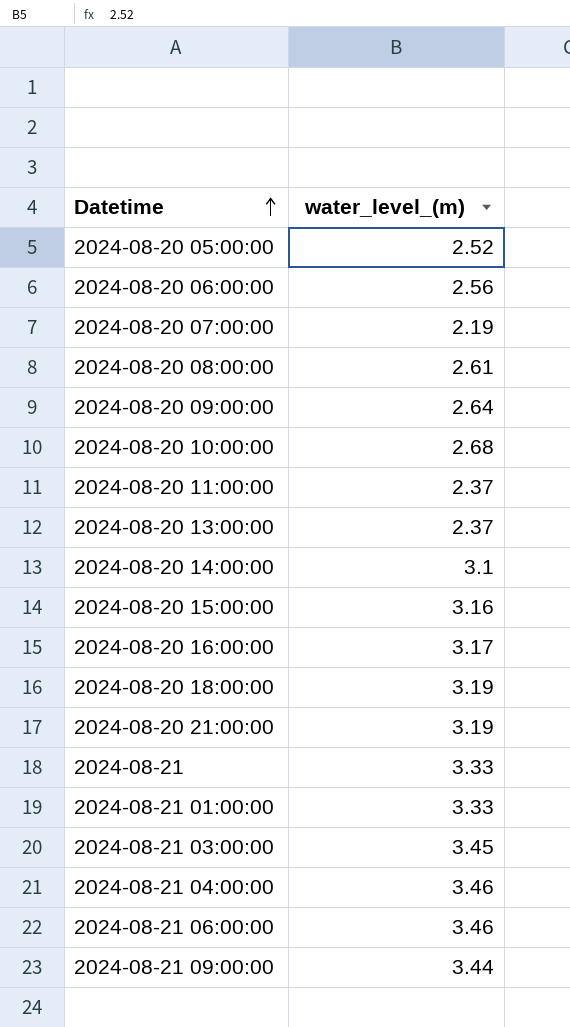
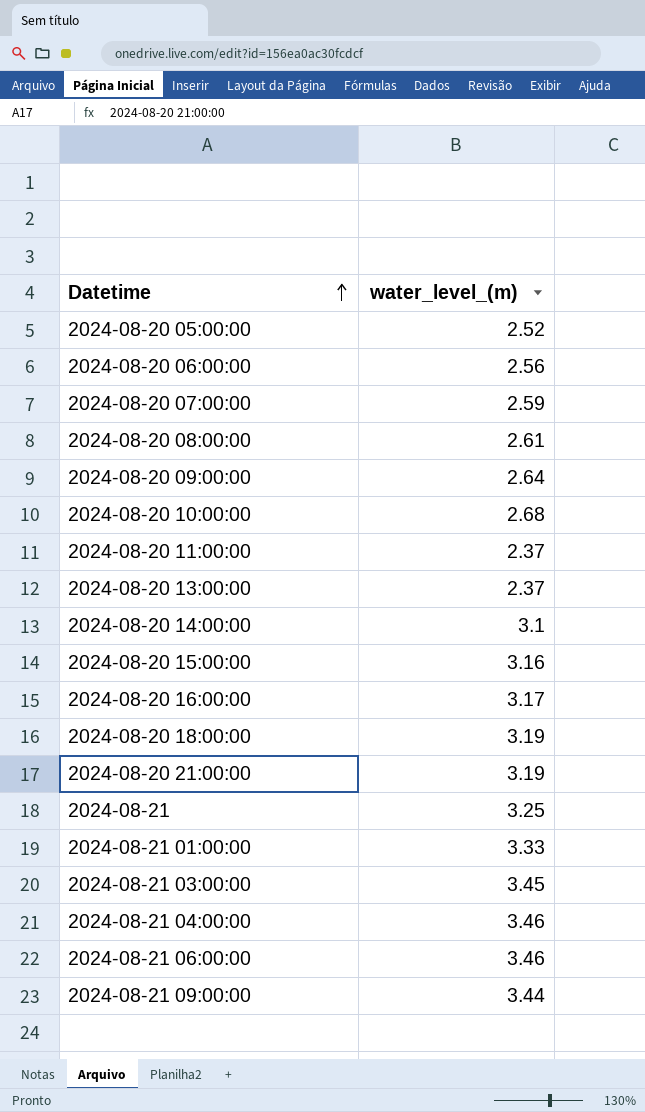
2024-08-20 07:00:00 | water_level_(m): 2.19 -> 2.59
2024-08-21 | water_level_(m): 3.33 -> 3.25

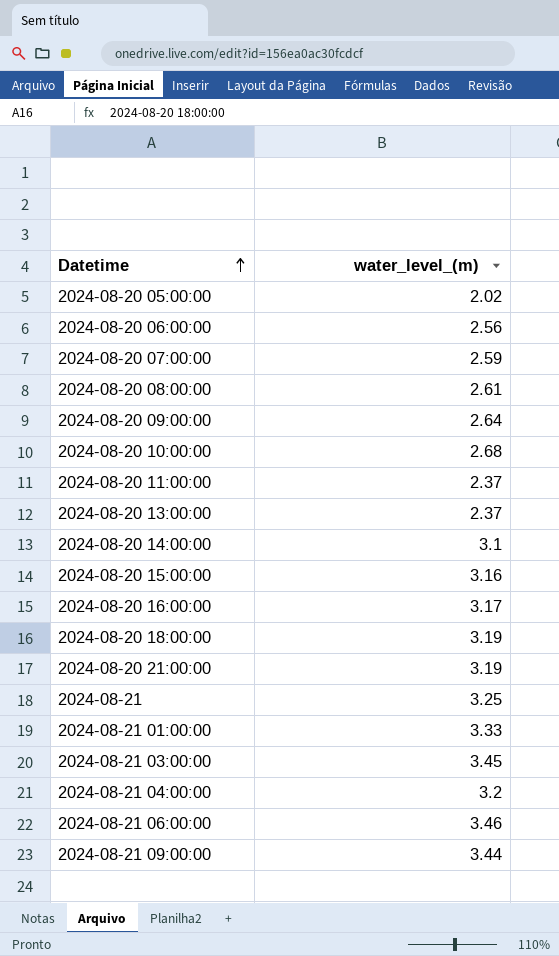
2024-08-20 05:00:00 | water_level_(m): 2.52 -> 2.02
2024-08-21 04:00:00 | water_level_(m): 3.46 -> 3.2

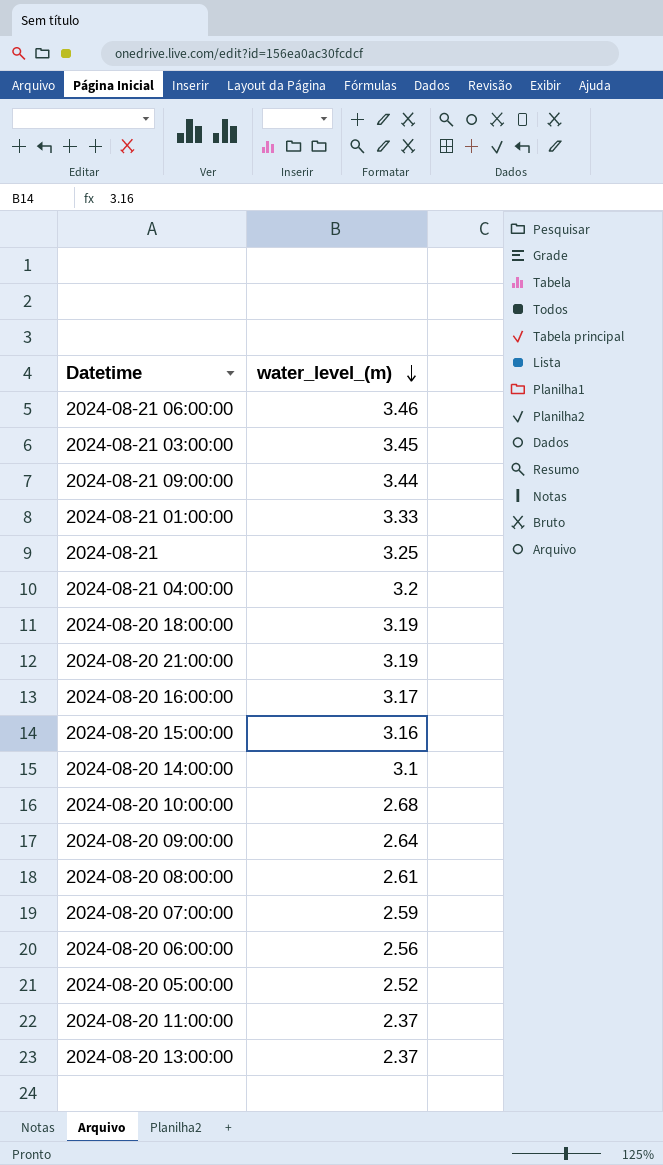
row order: Datetime ascending -> water_level_(m) descending
2024-08-20 05:00:00 | water_level_(m): 2.02 -> 2.52

